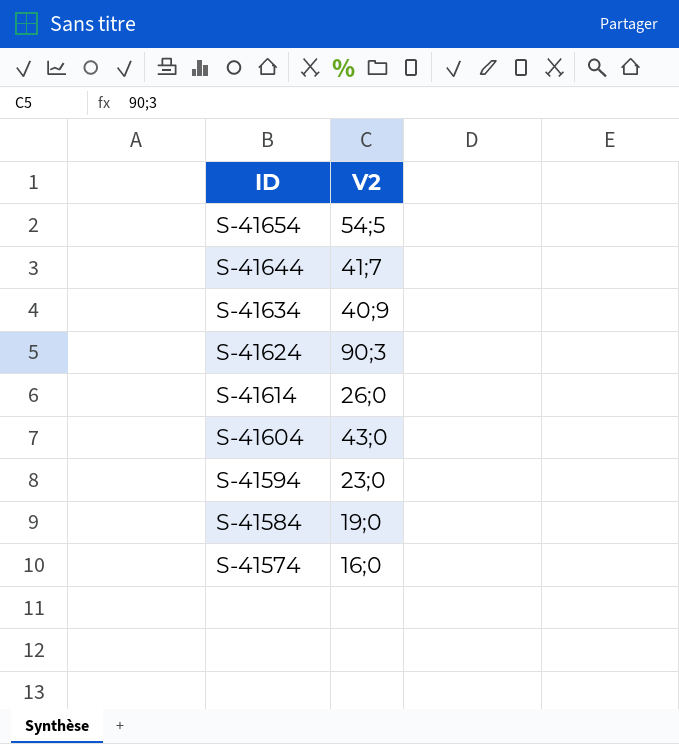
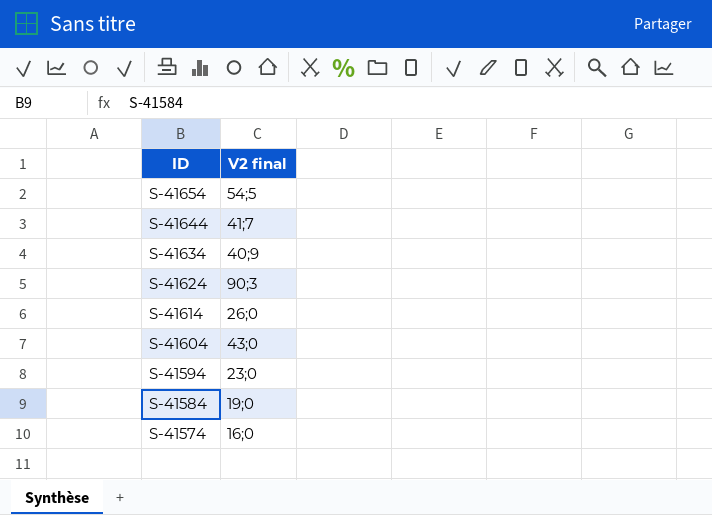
column name: V2 -> V2 final

